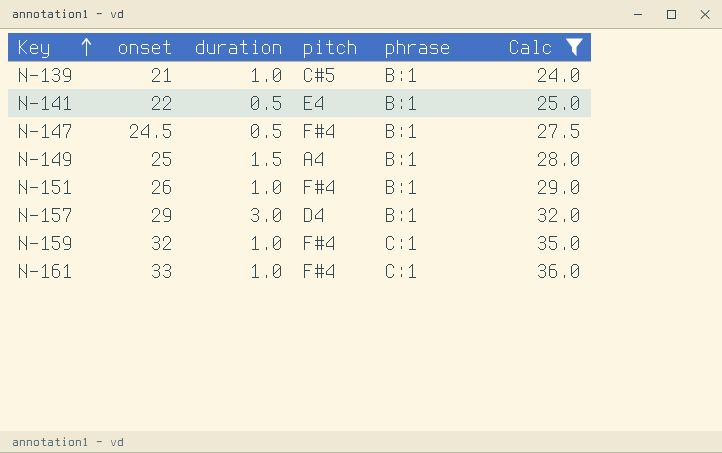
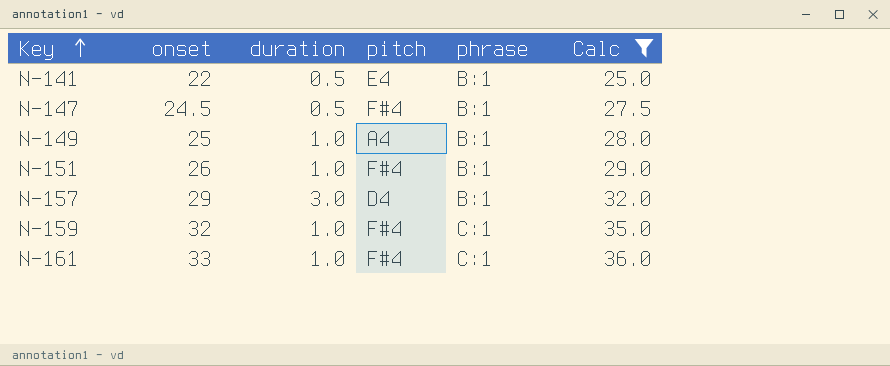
row N-139: 21 | 1.0 | C#5 | B:1 | 24.0 -> none
N-149 | duration: 1.5 -> 1.0

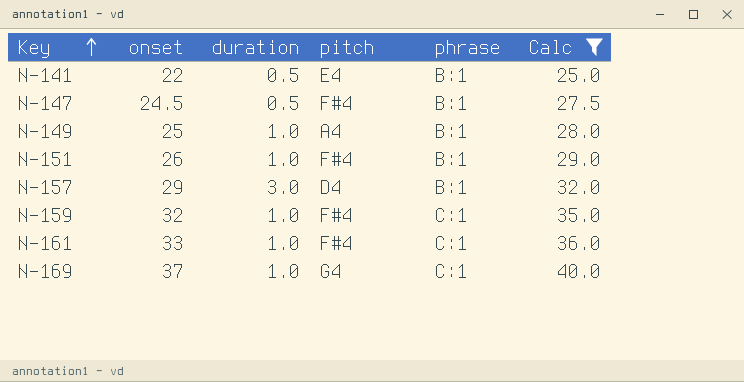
row N-169: none -> 37 | 1.0 | G4 | C:1 | 40.0

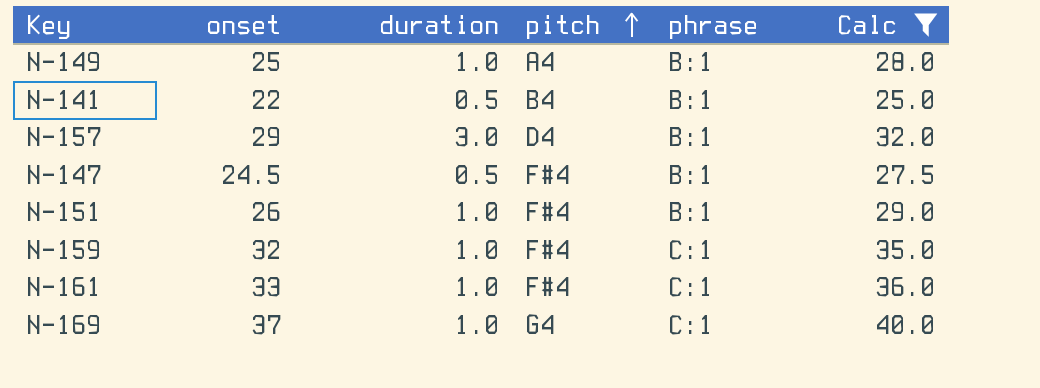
row order: Key ascending -> pitch ascending
N-141 | pitch: E4 -> B4

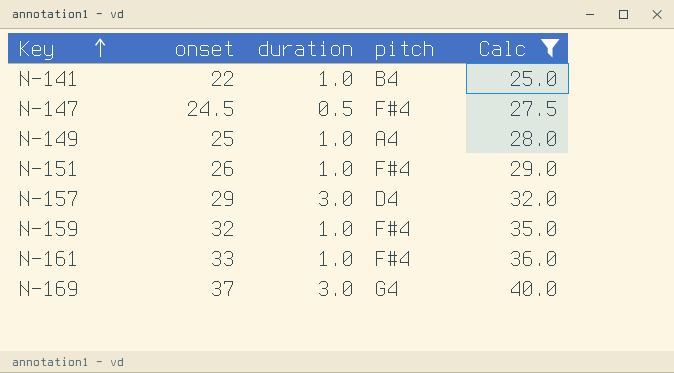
row order: pitch ascending -> Key ascending
column phrase | position: 5 -> none
N-141 | duration: 0.5 -> 1.0
N-169 | duration: 1.0 -> 3.0

